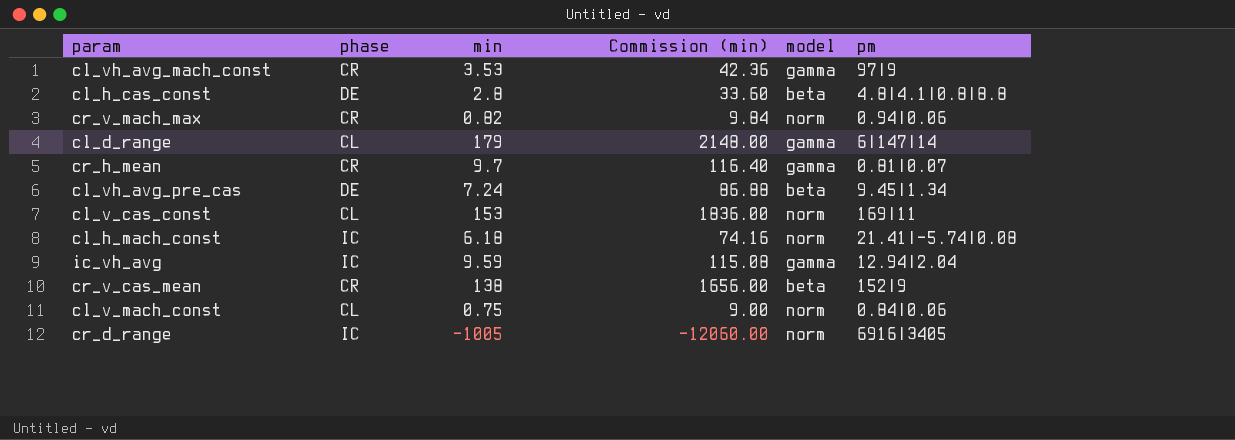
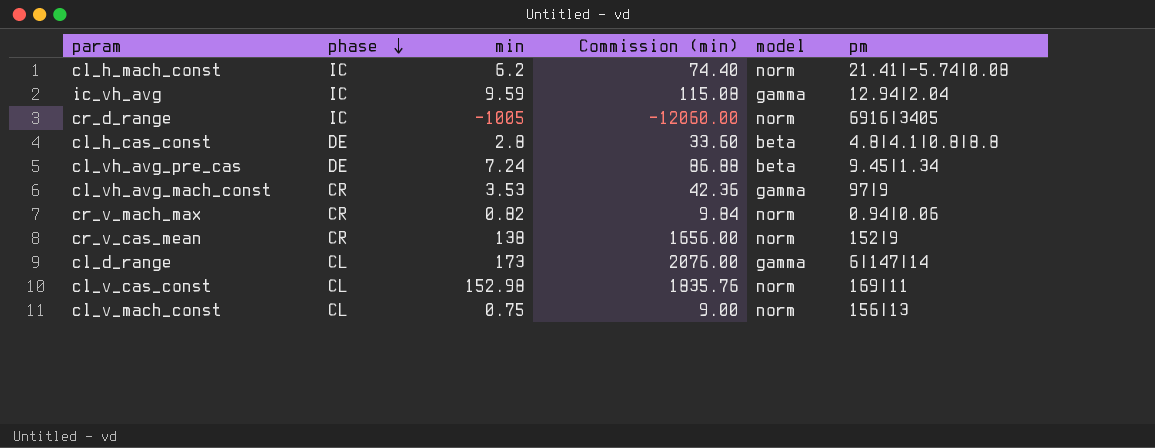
row order: none -> phase descending
row cr_h_mean: CR | 9.7 | 116.40 | gamma | 0.81|0.07 -> none
cl_h_mach_const | min: 6.18 -> 6.2
cl_h_mach_const | Commission (min): 74.16 -> 74.40
cr_v_cas_mean | model: beta -> norm
cl_d_range | min: 179 -> 173
cl_d_range | Commission (min): 2148.00 -> 2076.00
cl_v_cas_const | min: 153 -> 152.98
cl_v_cas_const | Commission (min): 1836.00 -> 1835.76
cl_v_mach_const | pm: 0.84|0.06 -> 156|13

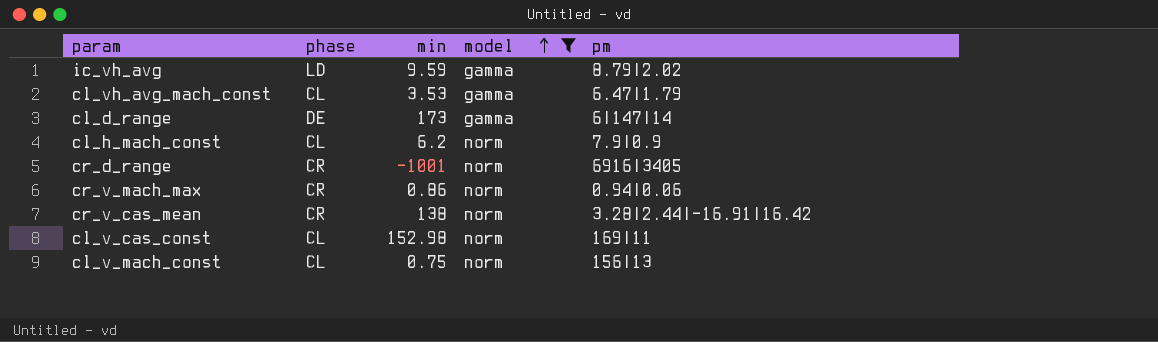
filter: none -> model != beta
row order: phase descending -> model ascending
column Commission (min) | formula: [min] * 12 -> none
ic_vh_avg | phase: IC -> LD
ic_vh_avg | pm: 12.94|2.04 -> 8.79|2.02
cl_vh_avg_mach_const | phase: CR -> CL
cl_vh_avg_mach_const | pm: 97|9 -> 6.47|1.79
cl_d_range | phase: CL -> DE
cl_h_mach_const | phase: IC -> CL
cl_h_mach_const | pm: 21.41|-5.74|0.08 -> 7.9|0.9
cr_d_range | phase: IC -> CR
cr_d_range | min: -1005 -> -1001
cr_v_mach_max | min: 0.82 -> 0.86
cr_v_cas_mean | pm: 152|9 -> 3.28|2.44|-16.91|16.42

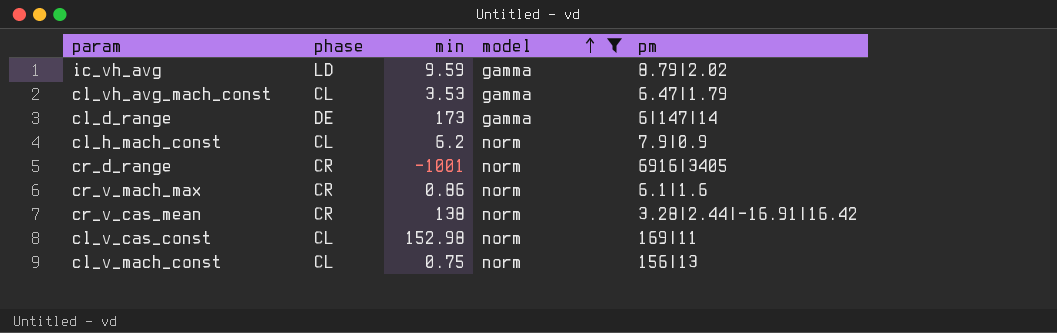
cr_v_mach_max | pm: 0.94|0.06 -> 6.1|1.6

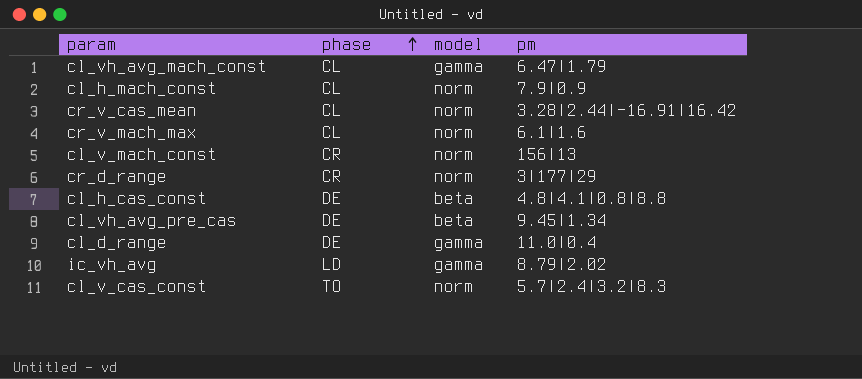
filter: model != beta -> none
row order: model ascending -> phase ascending
column min | position: 3 -> none
cr_v_cas_mean | phase: CR -> CL
cr_v_mach_max | phase: CR -> CL
cl_v_mach_const | phase: CL -> CR
cr_d_range | pm: 6916|3405 -> 3|177|29
cl_d_range | pm: 6|147|14 -> 11.0|0.4
cl_v_cas_const | phase: CL -> TO
cl_v_cas_const | pm: 169|11 -> 5.7|2.4|3.2|8.3

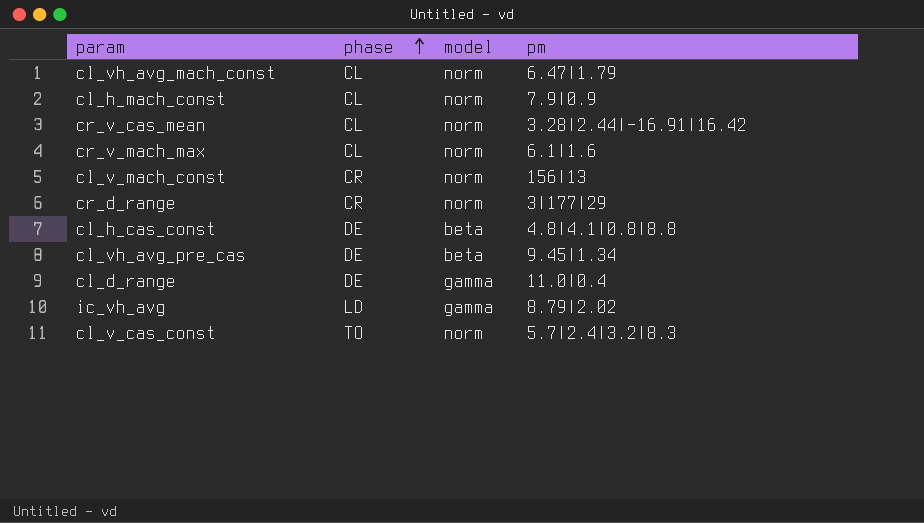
cl_vh_avg_mach_const | model: gamma -> norm

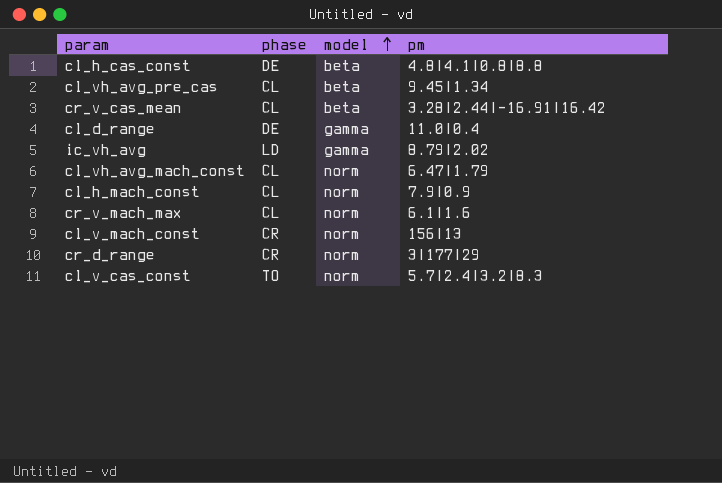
row order: phase ascending -> model ascending
cl_vh_avg_pre_cas | phase: DE -> CL
cr_v_cas_mean | model: norm -> beta

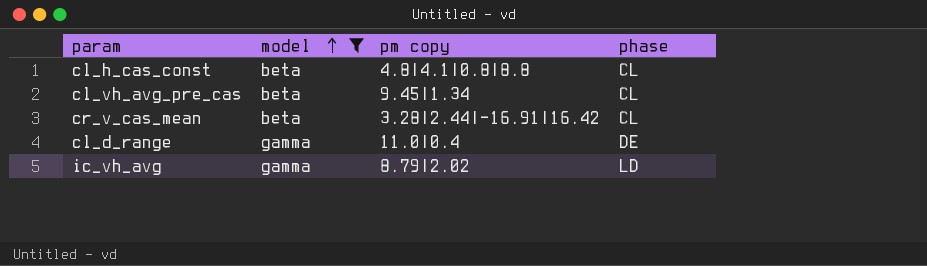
filter: none -> model != norm
column name: pm -> pm copy
column phase | position: 2 -> 4
cl_h_cas_const | phase: DE -> CL

